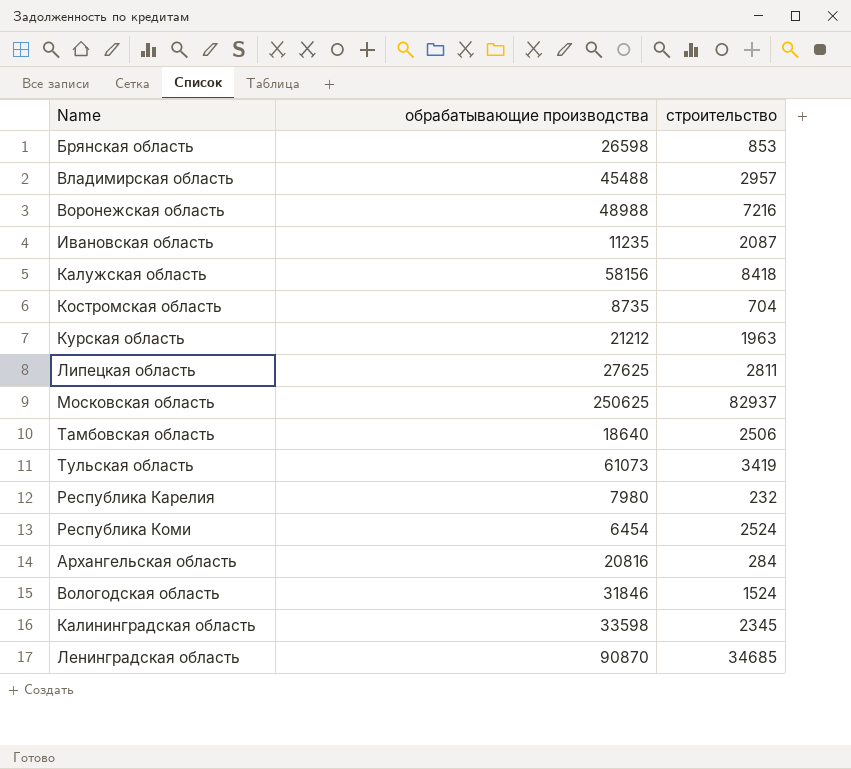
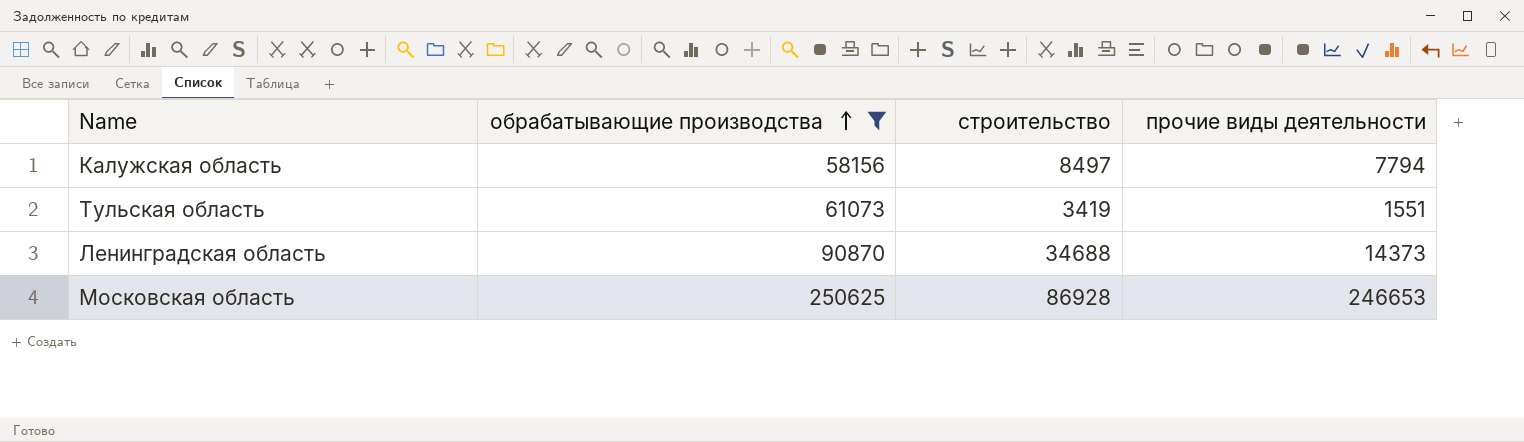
filter: none -> обрабатывающие производства >= 58156
row order: none -> обрабатывающие производства ascending
column прочие виды деятельности | position: none -> 4
Калужская область | строительство: 8418 -> 8497
Ленинградская область | строительство: 34685 -> 34688
Московская область | строительство: 82937 -> 86928

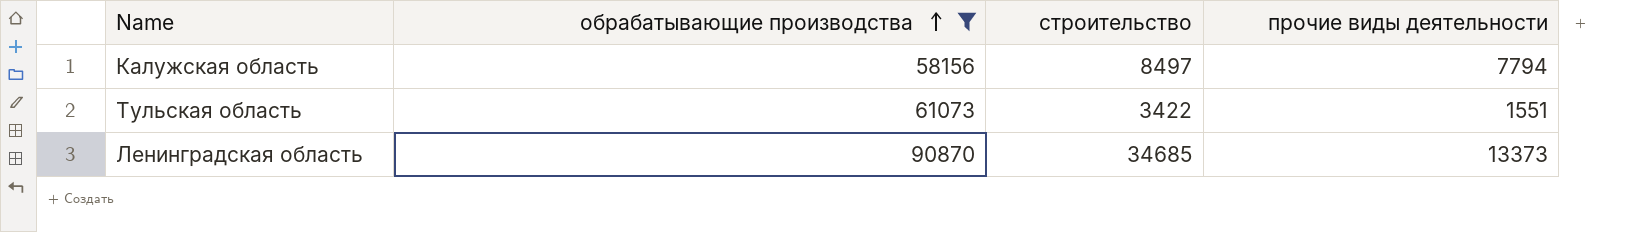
row Московская область: 250625 | 86928 | 246653 -> none
Тульская область | строительство: 3419 -> 3422
Ленинградская область | строительство: 34688 -> 34685
Ленинградская область | прочие виды деятельности: 14373 -> 13373

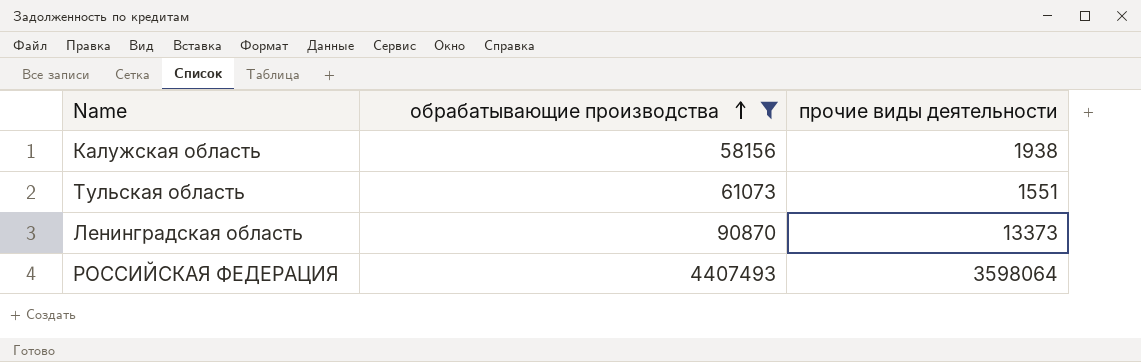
column строительство | position: 3 -> none
Калужская область | прочие виды деятельности: 7794 -> 1938
row РОССИЙСКАЯ ФЕДЕРАЦИЯ: none -> 4407493 | 3598064

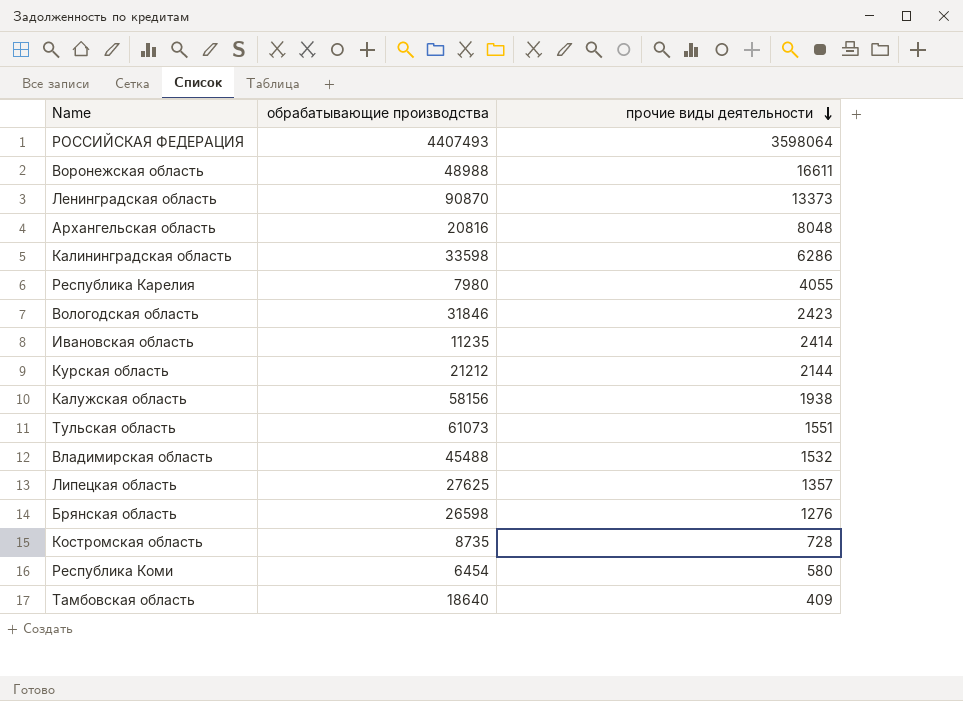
filter: обрабатывающие производства >= 58156 -> none
row order: обрабатывающие производства ascending -> прочие виды деятельности descending

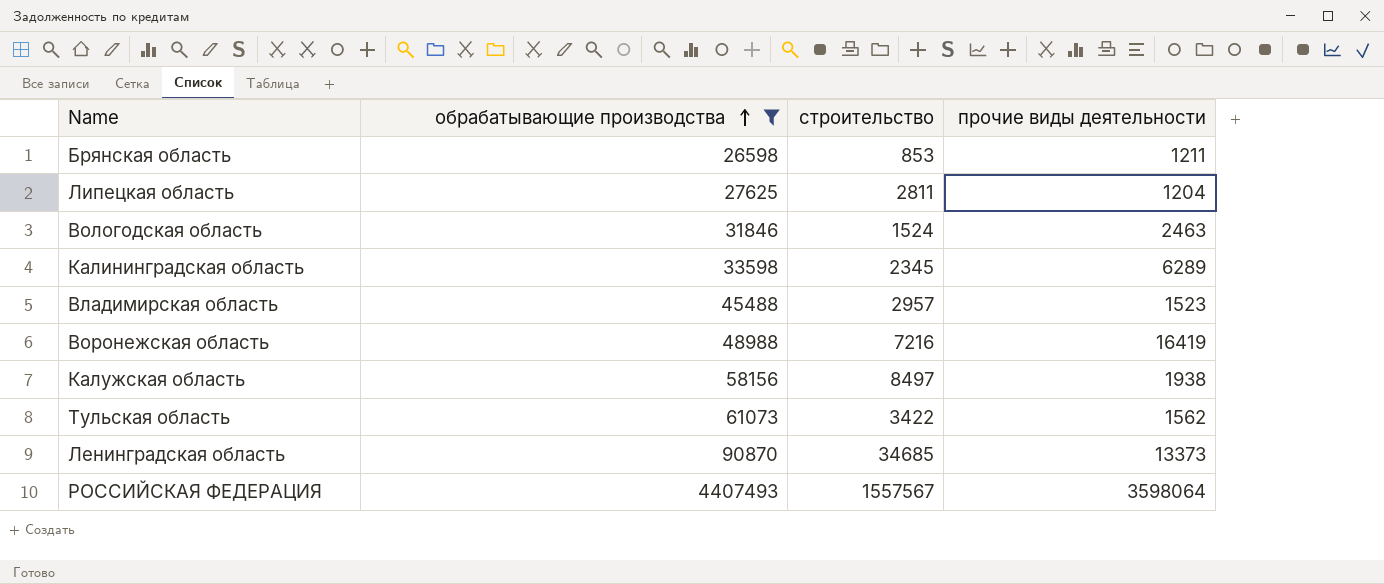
filter: none -> обрабатывающие производства >= 26598
row order: прочие виды деятельности descending -> обрабатывающие производства ascending
column строительство | position: none -> 3
Брянская область | прочие виды деятельности: 1276 -> 1211
Липецкая область | прочие виды деятельности: 1357 -> 1204
Вологодская область | прочие виды деятельности: 2423 -> 2463
Калининградская область | прочие виды деятельности: 6286 -> 6289
Владимирская область | прочие виды деятельности: 1532 -> 1523
Воронежская область | прочие виды деятельности: 16611 -> 16419
Тульская область | прочие виды деятельности: 1551 -> 1562

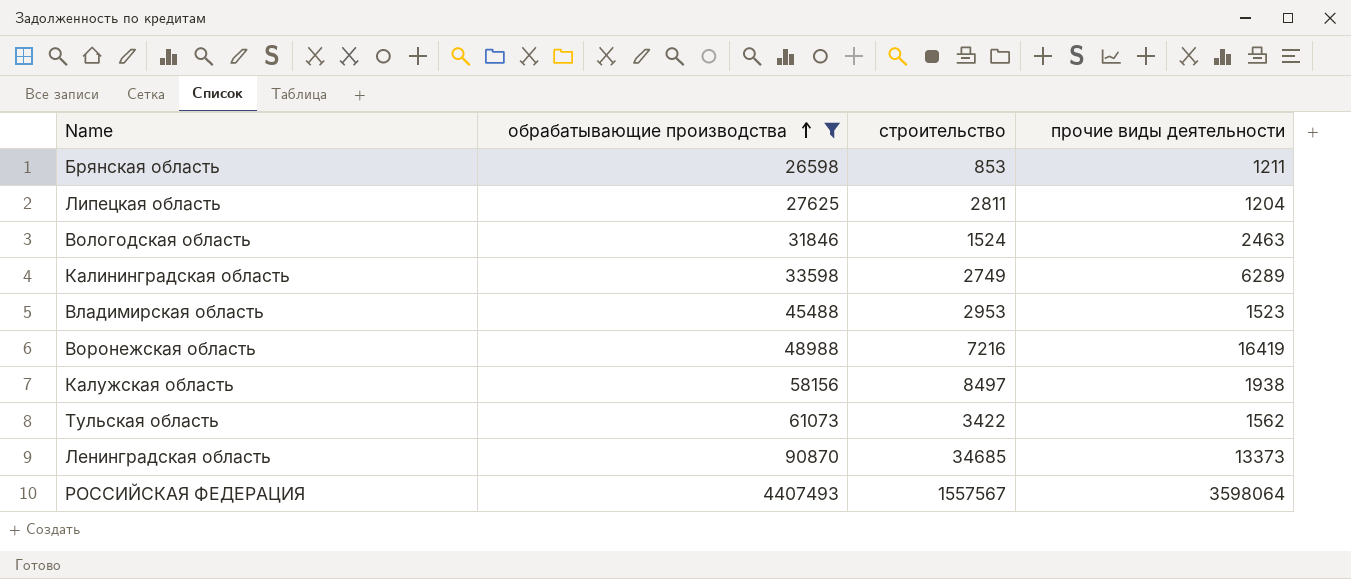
Калининградская область | строительство: 2345 -> 2749
Владимирская область | строительство: 2957 -> 2953

